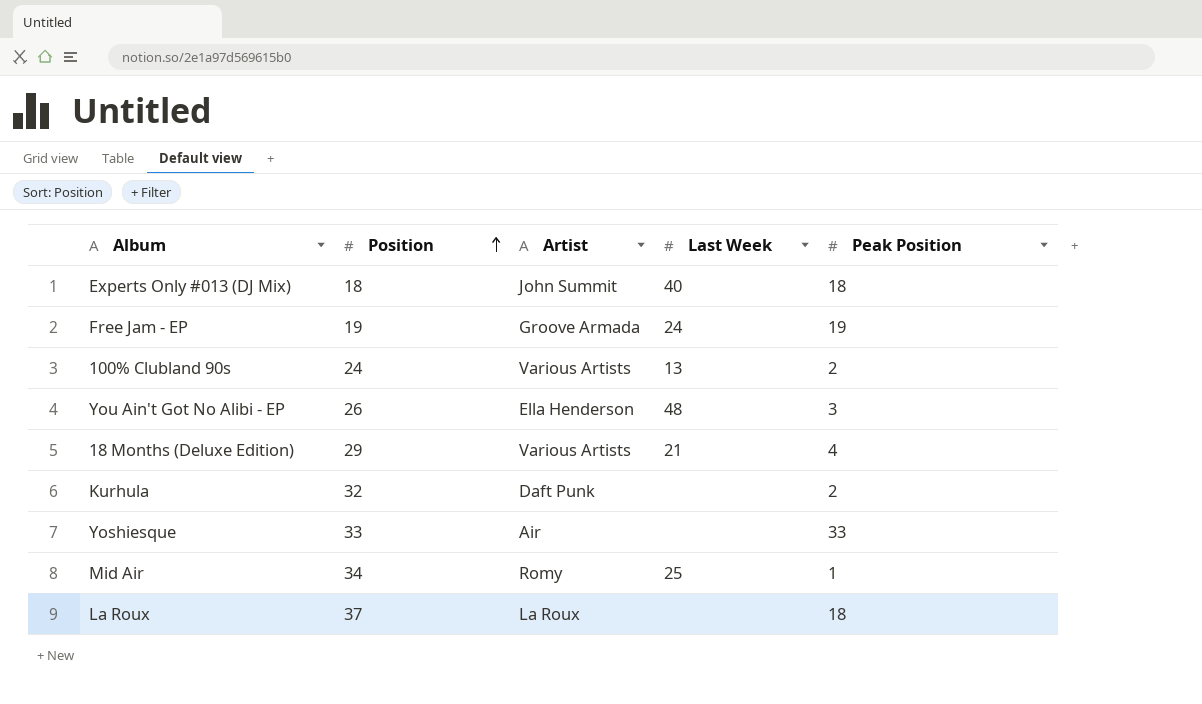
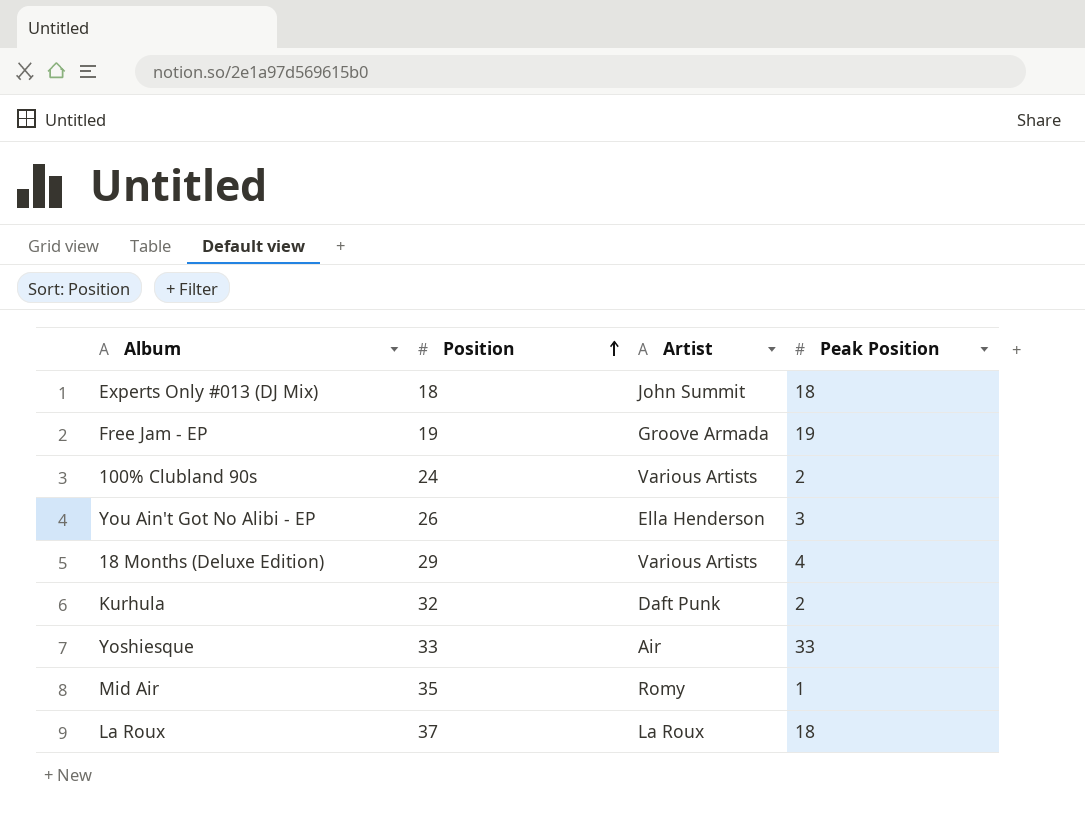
column Last Week | position: 4 -> none
Mid Air | Position: 34 -> 35

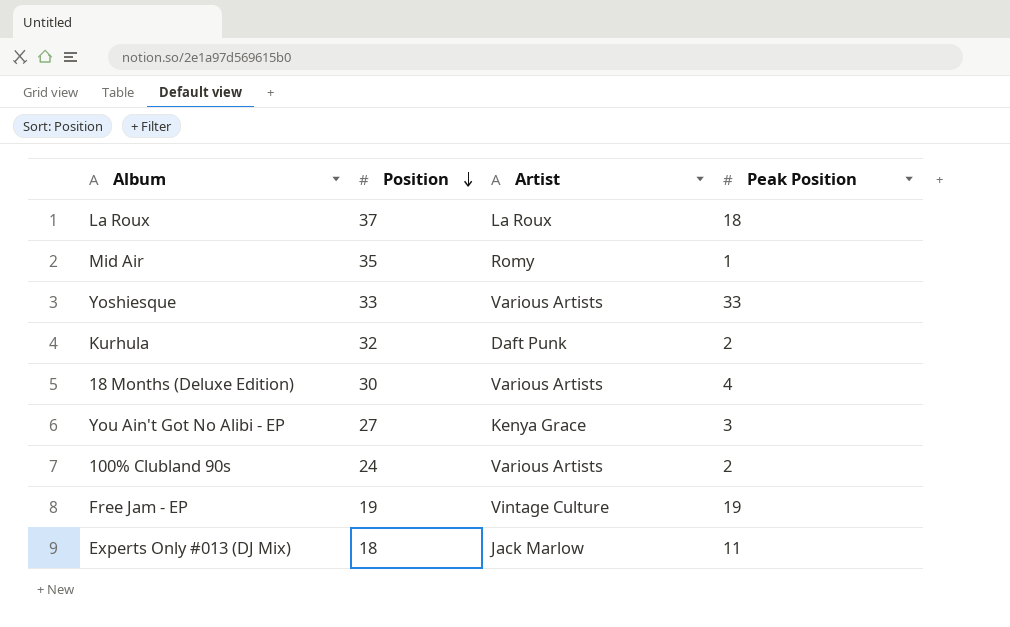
row order: Position ascending -> Position descending
Yoshiesque | Artist: Air -> Various Artists
18 Months (Deluxe Edition) | Position: 29 -> 30
You Ain't Got No Alibi - EP | Position: 26 -> 27
You Ain't Got No Alibi - EP | Artist: Ella Henderson -> Kenya Grace
Free Jam - EP | Artist: Groove Armada -> Vintage Culture
Experts Only #013 (DJ Mix) | Artist: John Summit -> Jack Marlow
Experts Only #013 (DJ Mix) | Peak Position: 18 -> 11

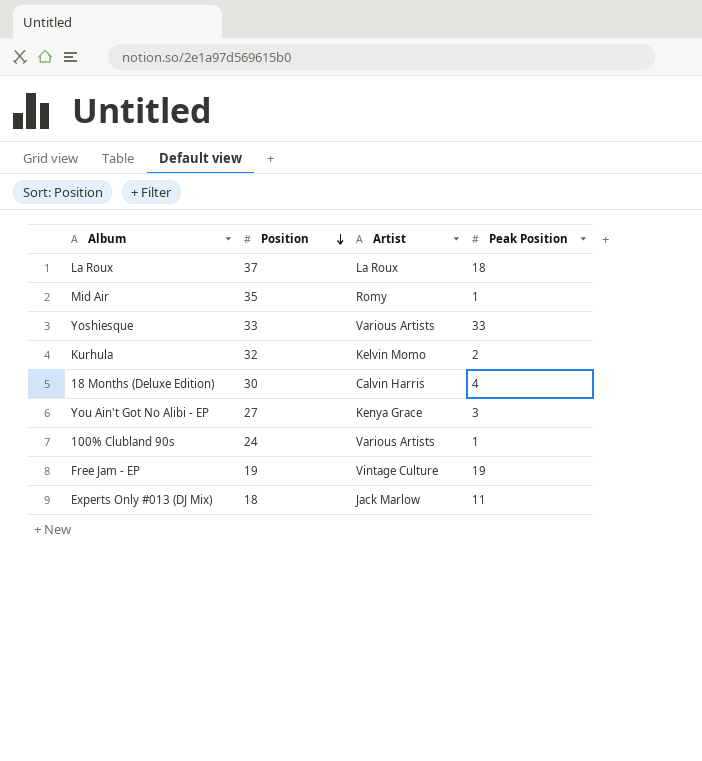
Kurhula | Artist: Daft Punk -> Kelvin Momo
18 Months (Deluxe Edition) | Artist: Various Artists -> Calvin Harris
100% Clubland 90s | Peak Position: 2 -> 1

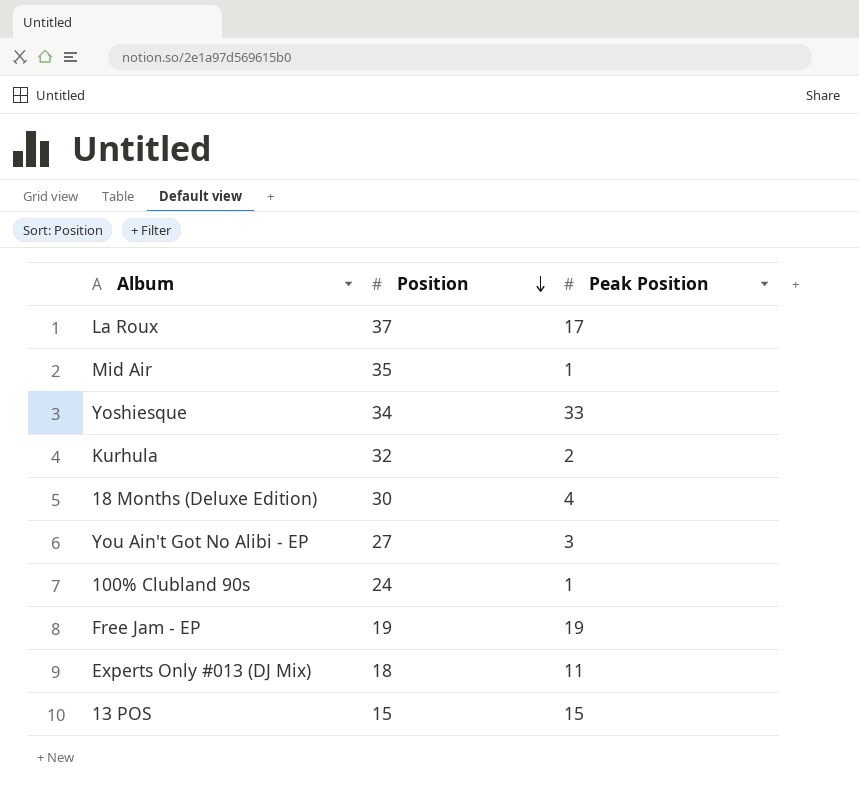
column Artist | position: 3 -> none
La Roux | Peak Position: 18 -> 17
Yoshiesque | Position: 33 -> 34
row 13 POS: none -> 15 | 15

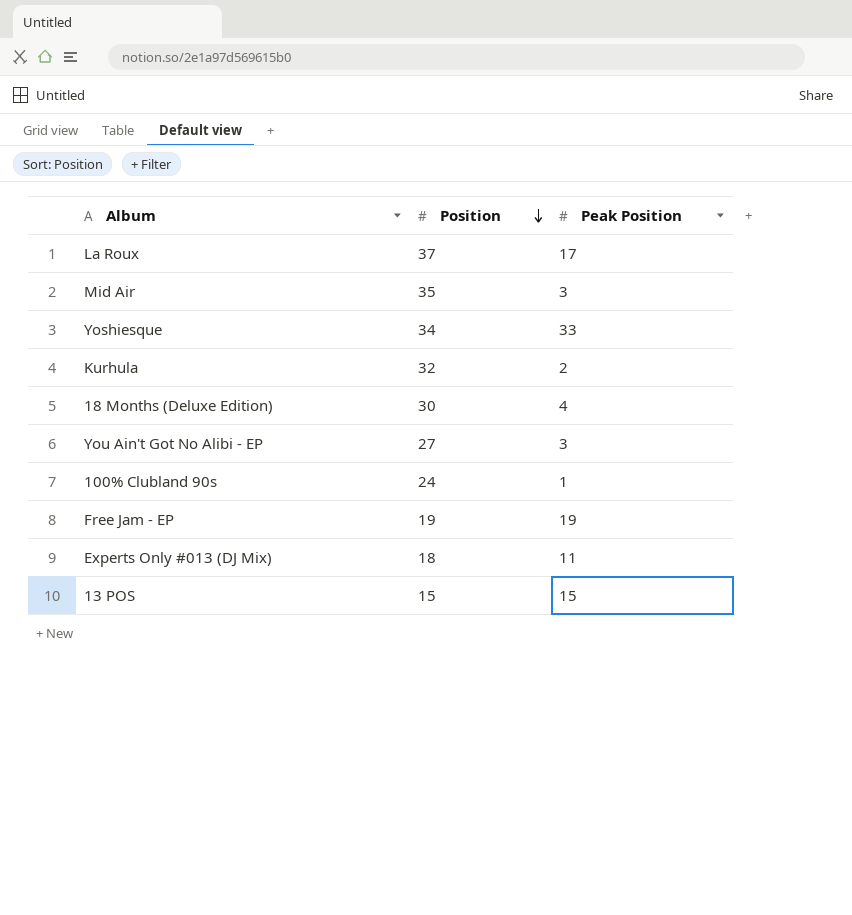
Mid Air | Peak Position: 1 -> 3

